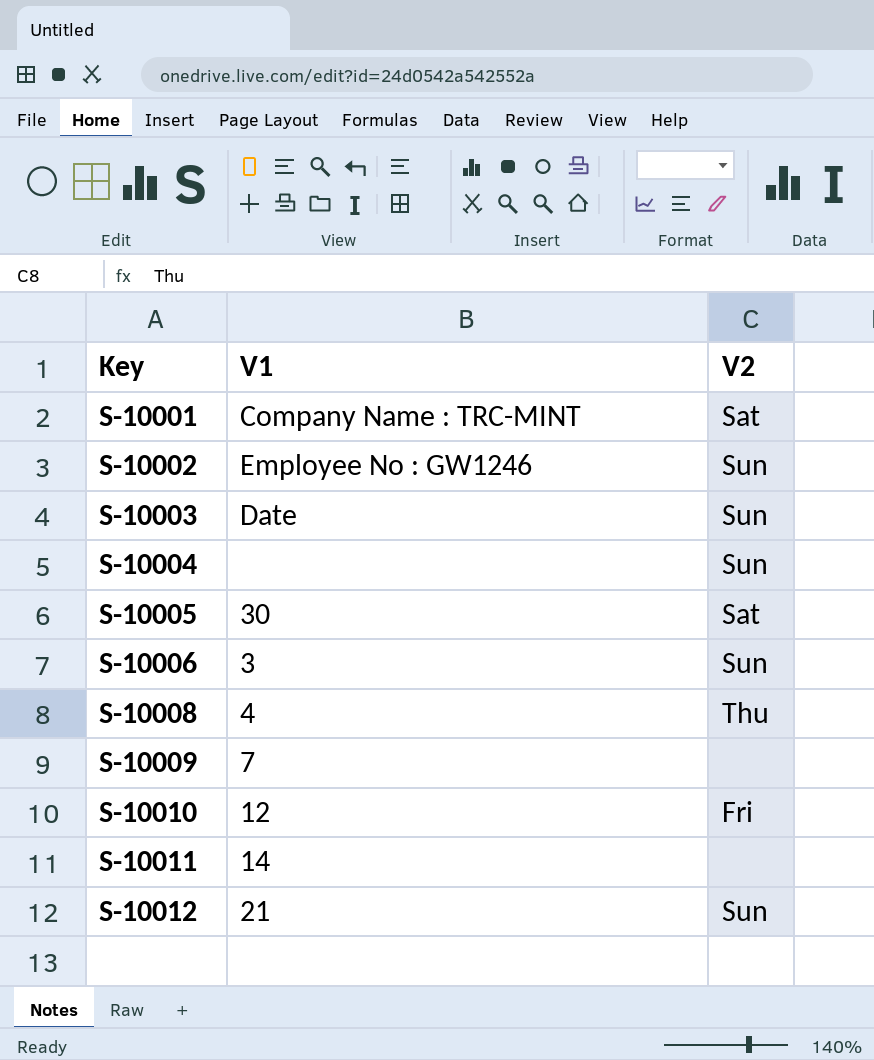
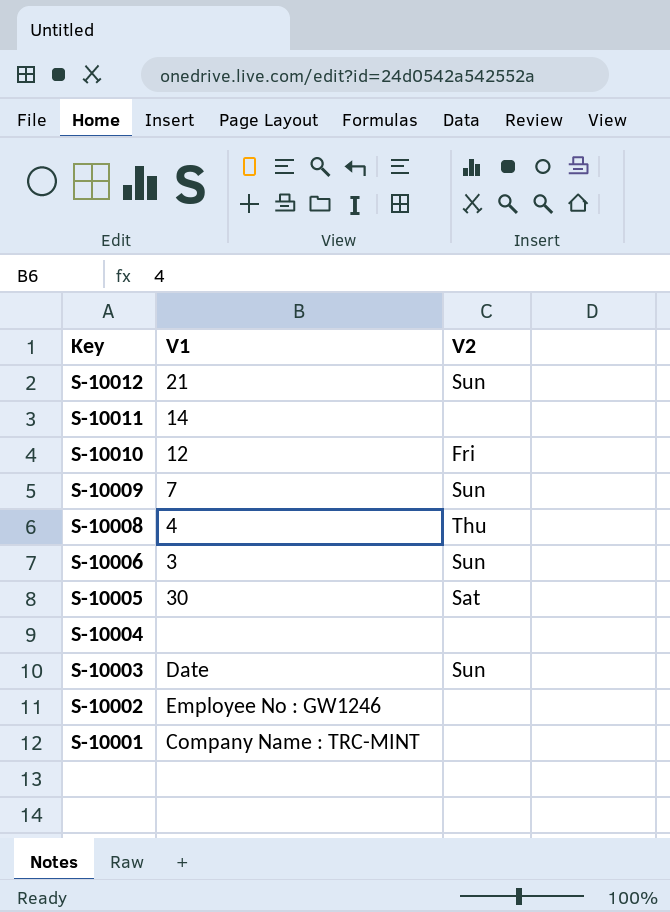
row order: Key ascending -> Key descending
S-10009 | V2: none -> Sun
S-10004 | V2: Sun -> none
S-10002 | V2: Sun -> none
S-10001 | V2: Sat -> none

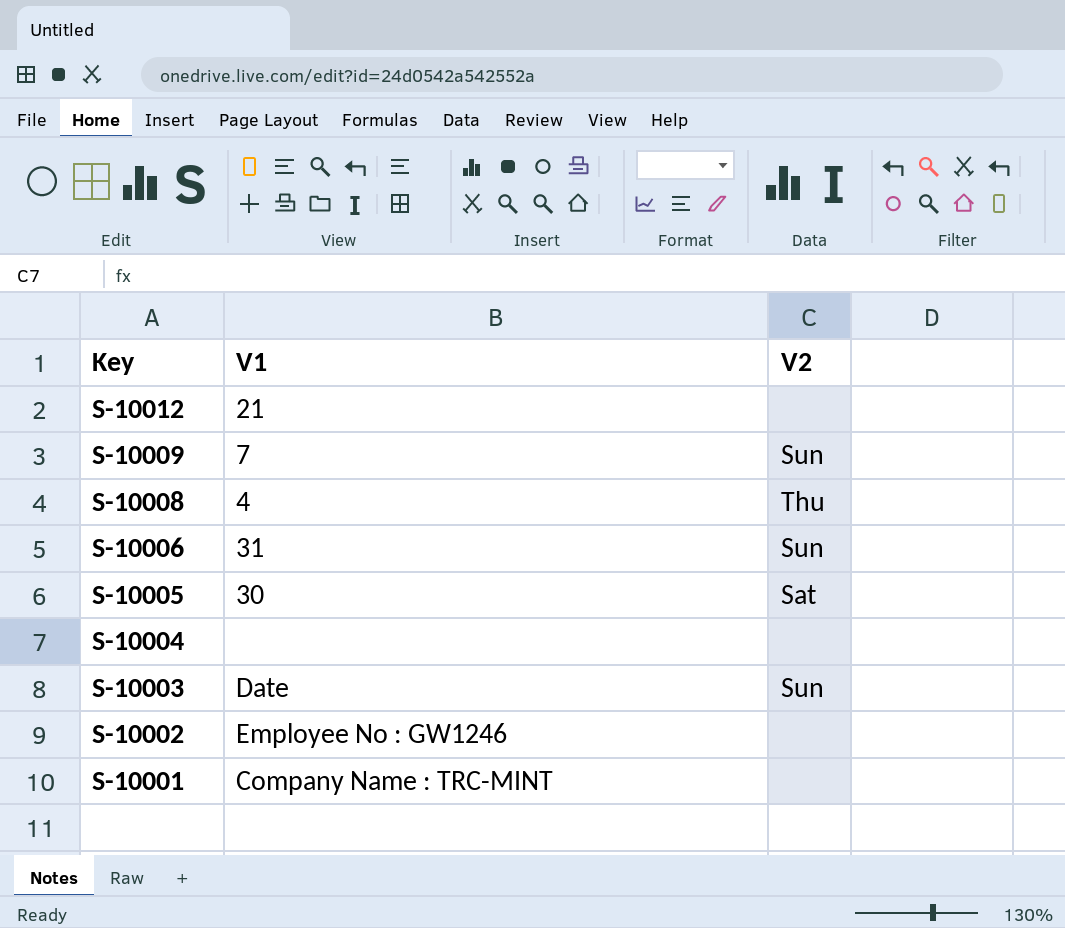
row S-10011: 14 | none -> none
row S-10010: 12 | Fri -> none
S-10012 | V2: Sun -> none
S-10006 | V1: 3 -> 31

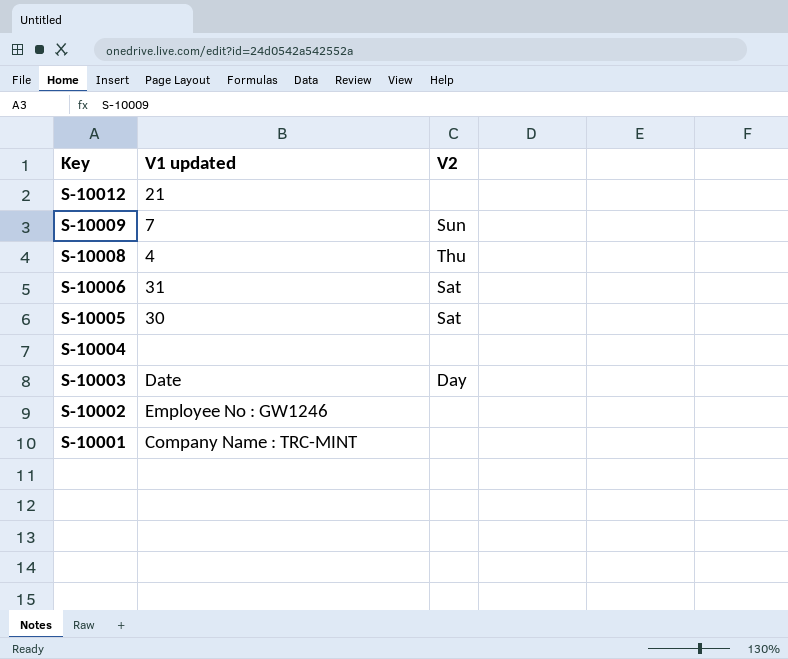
column name: V1 -> V1 updated
S-10006 | V2: Sun -> Sat
S-10003 | V2: Sun -> Day

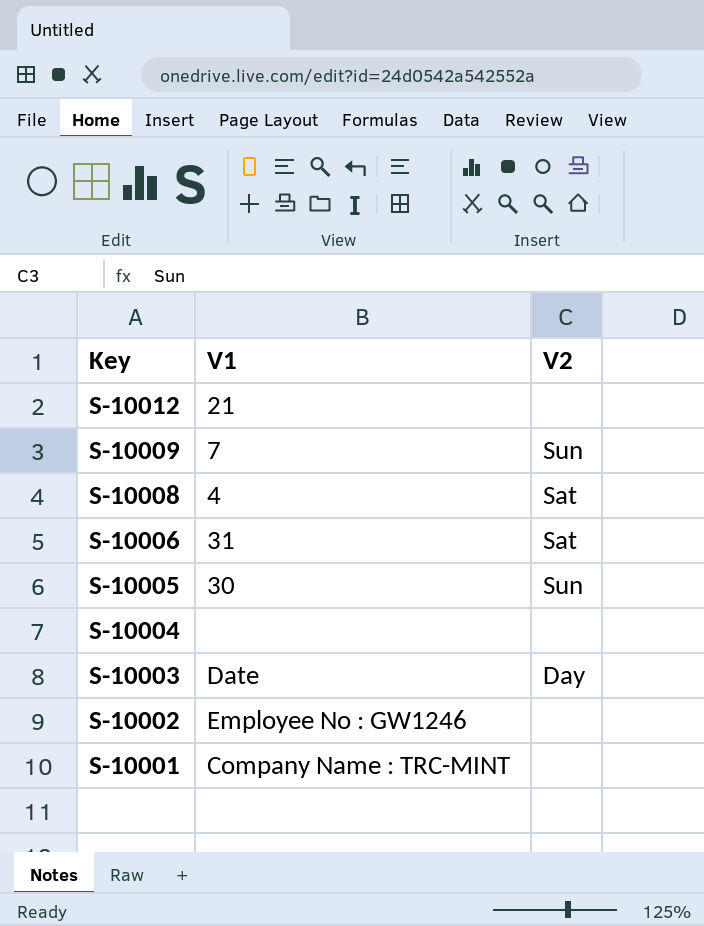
column name: V1 updated -> V1
S-10008 | V2: Thu -> Sat
S-10005 | V2: Sat -> Sun

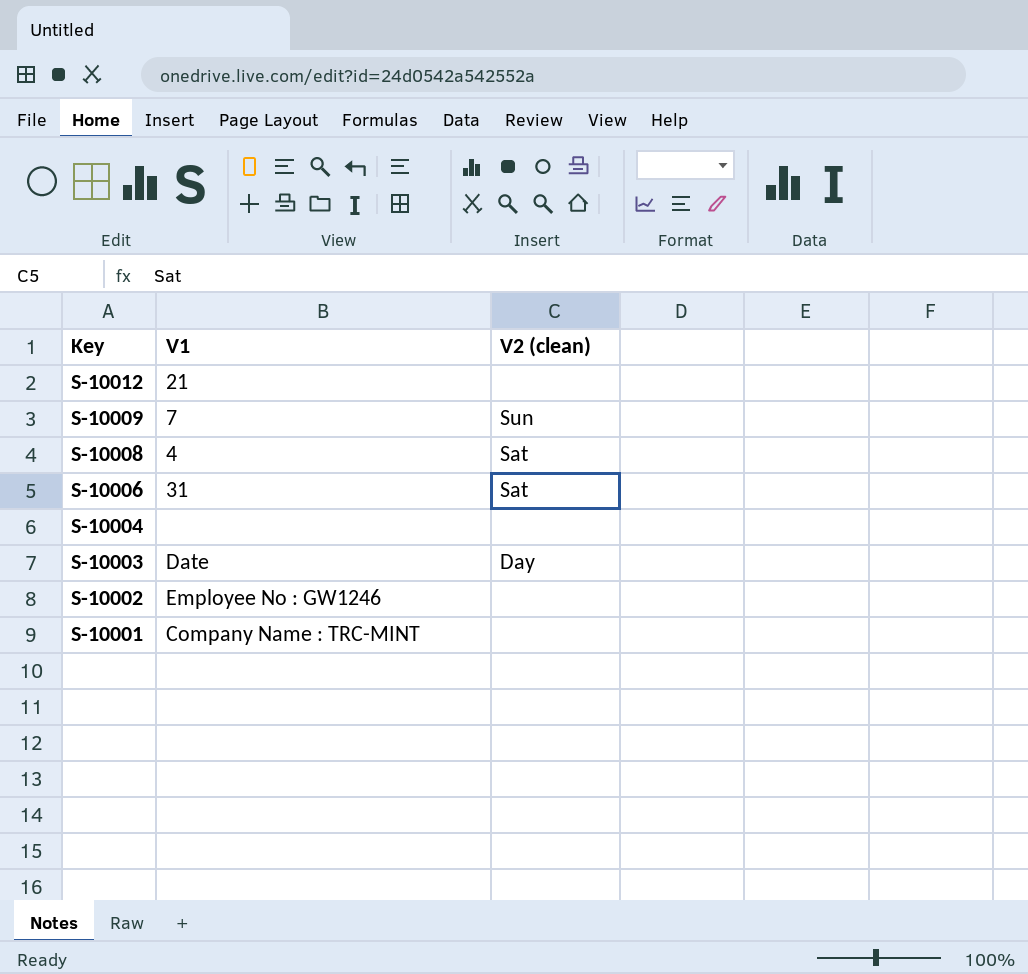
column name: V2 -> V2 (clean)
row S-10005: 30 | Sun -> none

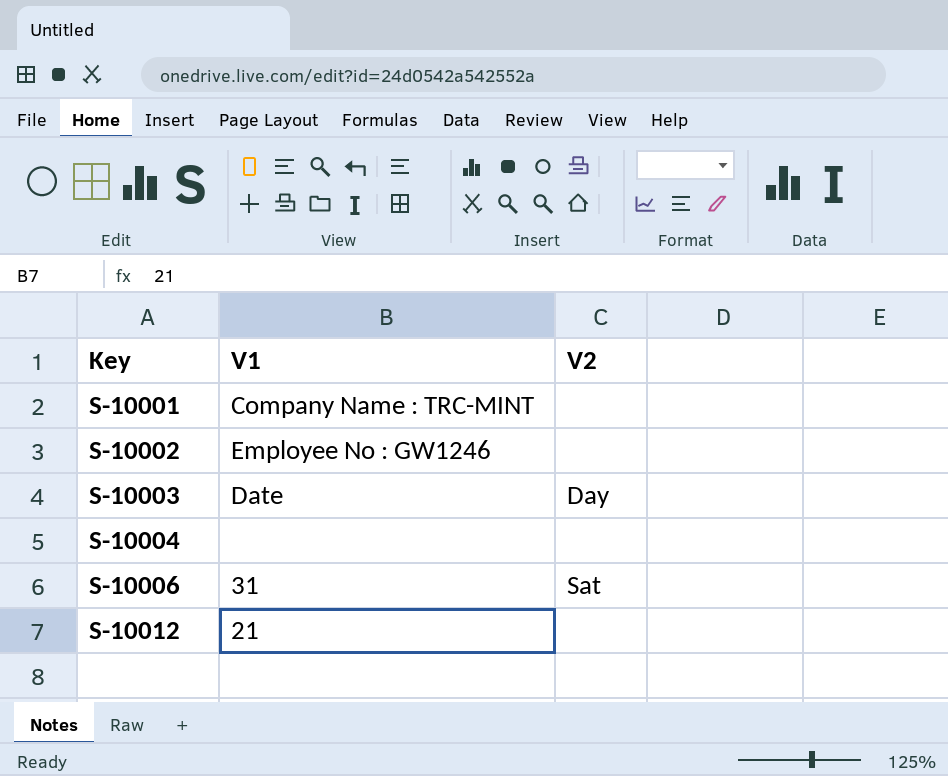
row order: Key descending -> Key ascending
column name: V2 (clean) -> V2
row S-10009: 7 | Sun -> none
row S-10008: 4 | Sat -> none

